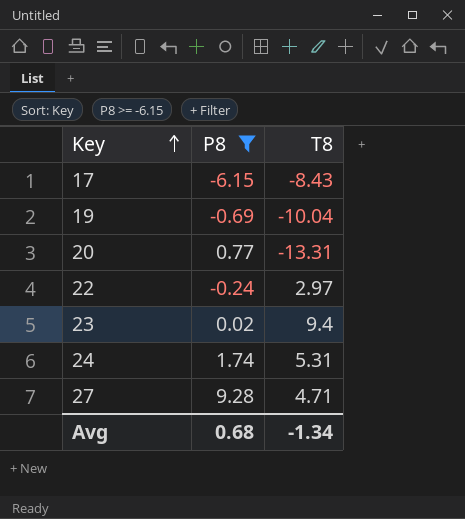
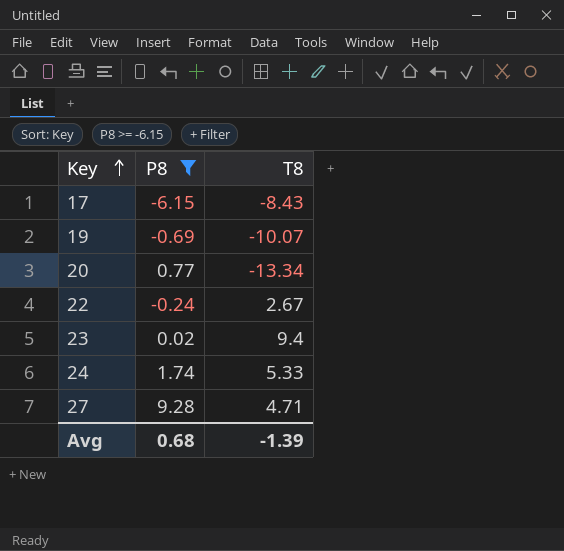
19 | T8: -10.04 -> -10.07
20 | T8: -13.31 -> -13.34
22 | T8: 2.97 -> 2.67
24 | T8: 5.31 -> 5.33
Avg | T8: -1.34 -> -1.39

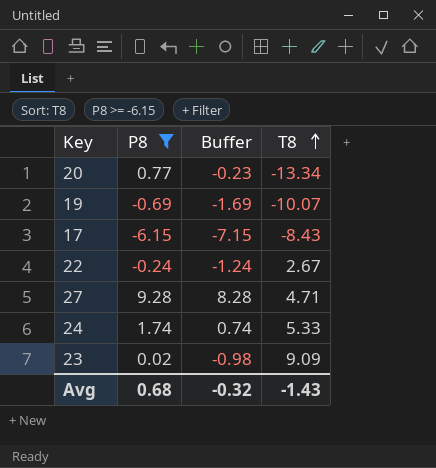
row order: Key ascending -> T8 ascending
column Buffer | formula: none -> [P8] - 1
23 | T8: 9.4 -> 9.09
Avg | T8: -1.39 -> -1.43

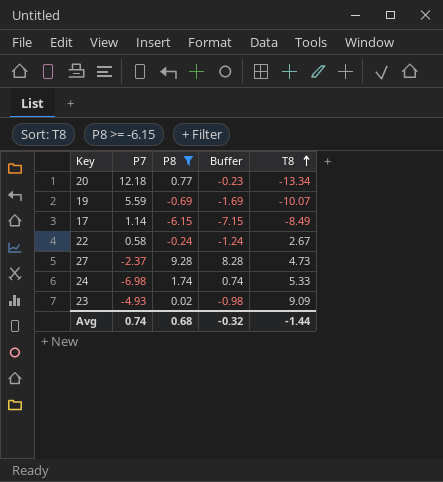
column P7 | position: none -> 2
17 | T8: -8.43 -> -8.49
27 | T8: 4.71 -> 4.73
Avg | T8: -1.43 -> -1.44

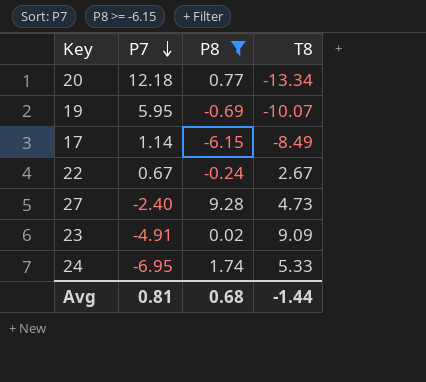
row order: T8 ascending -> P7 descending
column Buffer | formula: [P8] - 1 -> none
19 | P7: 5.59 -> 5.95
22 | P7: 0.58 -> 0.67
27 | P7: -2.37 -> -2.40
23 | P7: -4.93 -> -4.91
24 | P7: -6.98 -> -6.95
Avg | P7: 0.74 -> 0.81

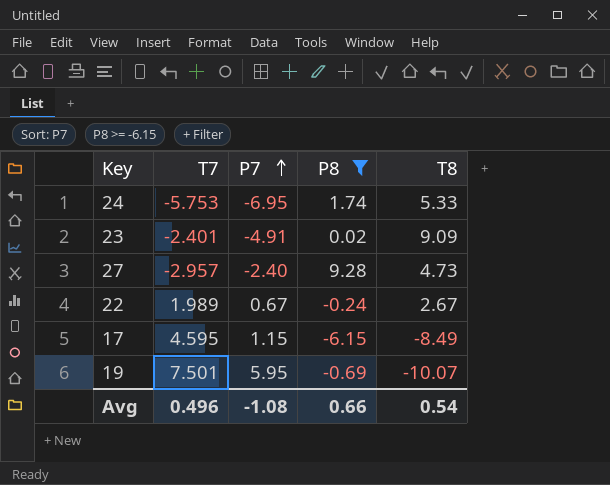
row order: P7 descending -> P7 ascending
column T7 | position: none -> 2
row 20: 12.18 | 0.77 | -13.34 -> none
17 | P7: 1.14 -> 1.15
Avg | P7: 0.81 -> -1.08
Avg | P8: 0.68 -> 0.66
Avg | T8: -1.44 -> 0.54

